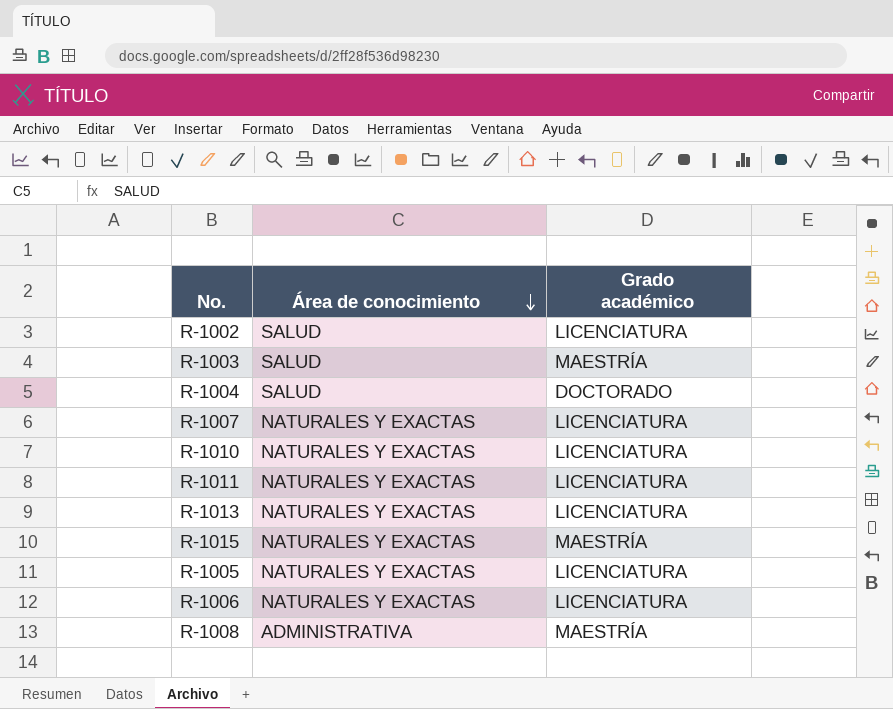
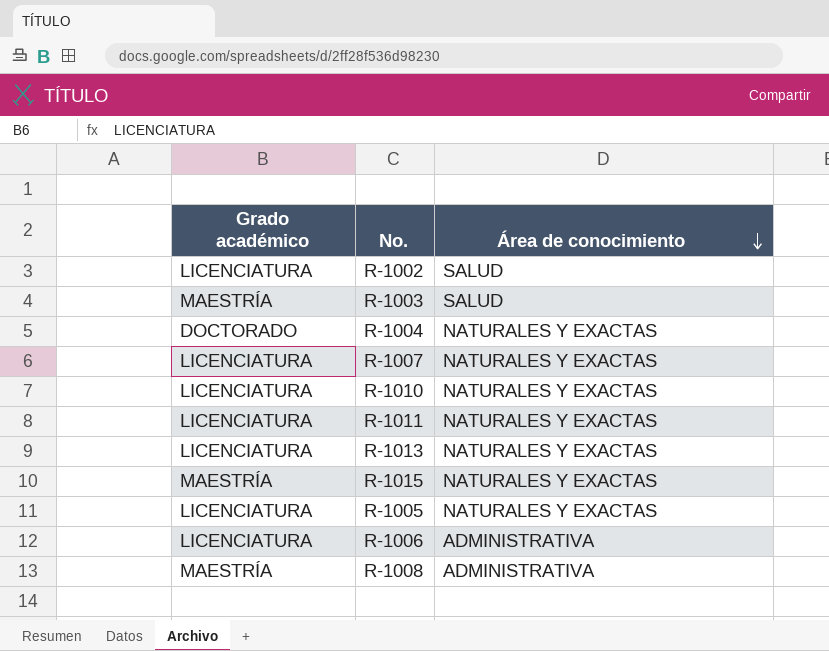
column Grado académico | position: 3 -> 1
R-1004 | Área de conocimiento: SALUD -> NATURALES Y EXACTAS
R-1006 | Área de conocimiento: NATURALES Y EXACTAS -> ADMINISTRATIVA

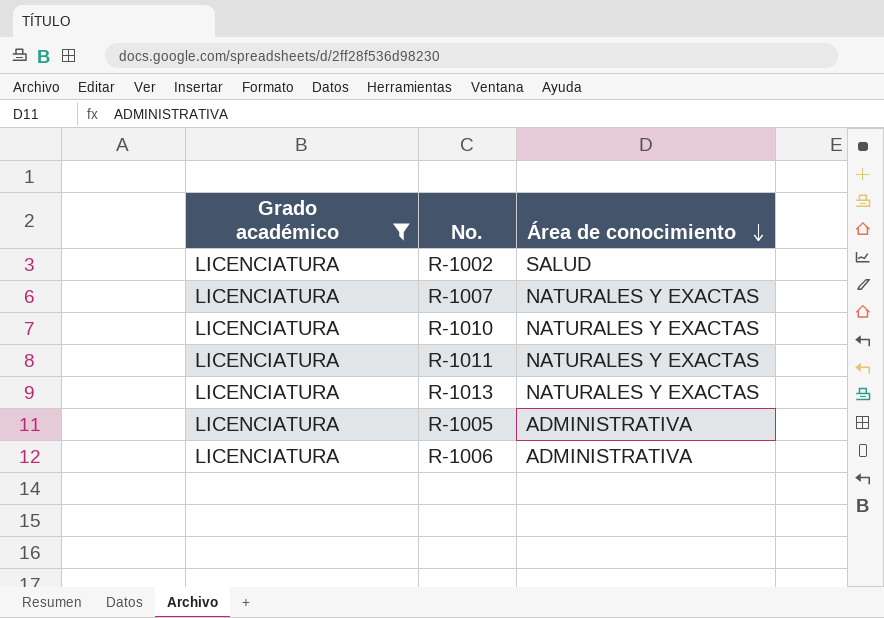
filter: none -> Grado académico = LICENCIATURA
R-1005 | Área de conocimiento: NATURALES Y EXACTAS -> ADMINISTRATIVA

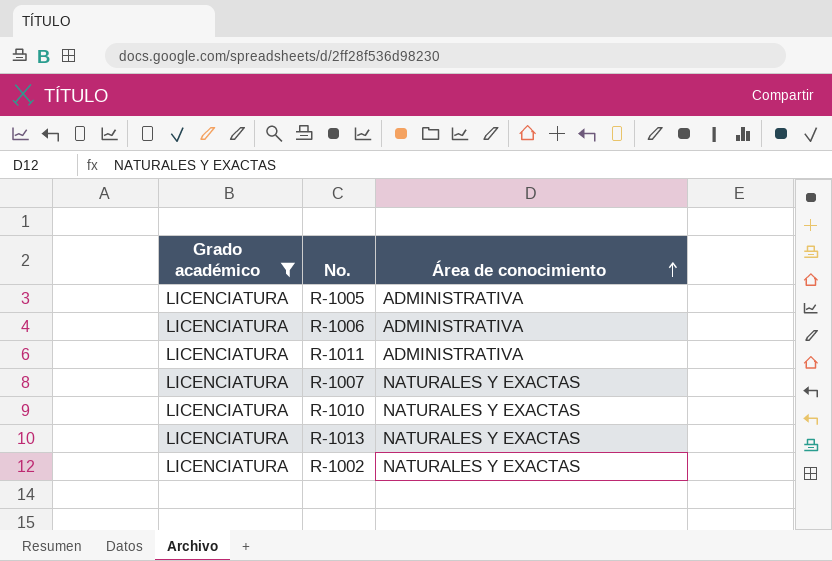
row order: Área de conocimiento descending -> Área de conocimiento ascending
R-1011 | Área de conocimiento: NATURALES Y EXACTAS -> ADMINISTRATIVA
R-1002 | Área de conocimiento: SALUD -> NATURALES Y EXACTAS

